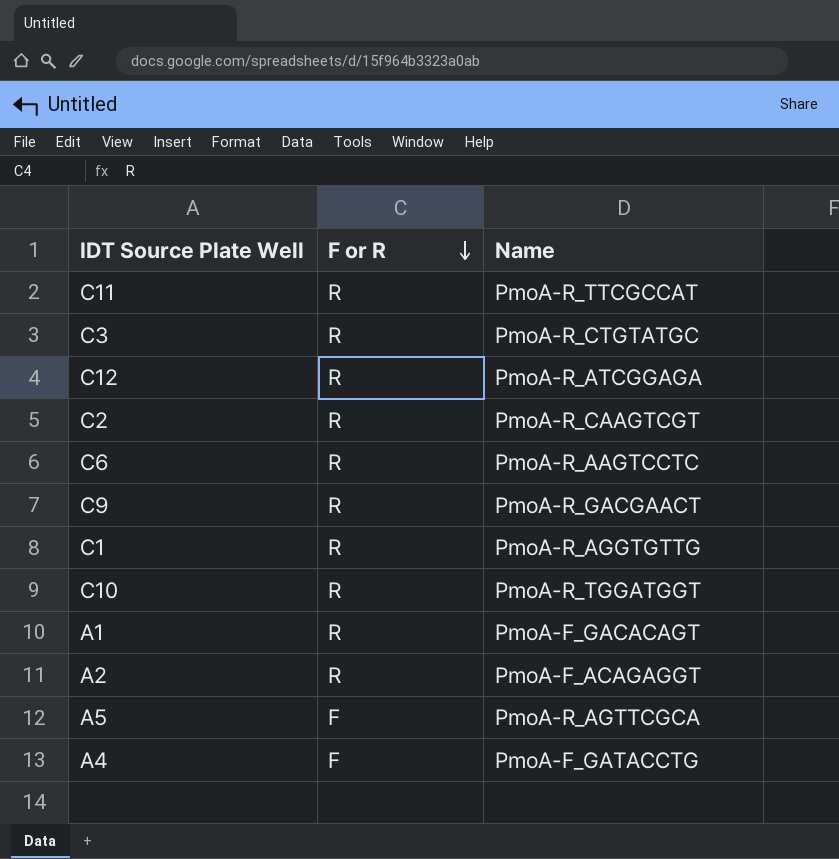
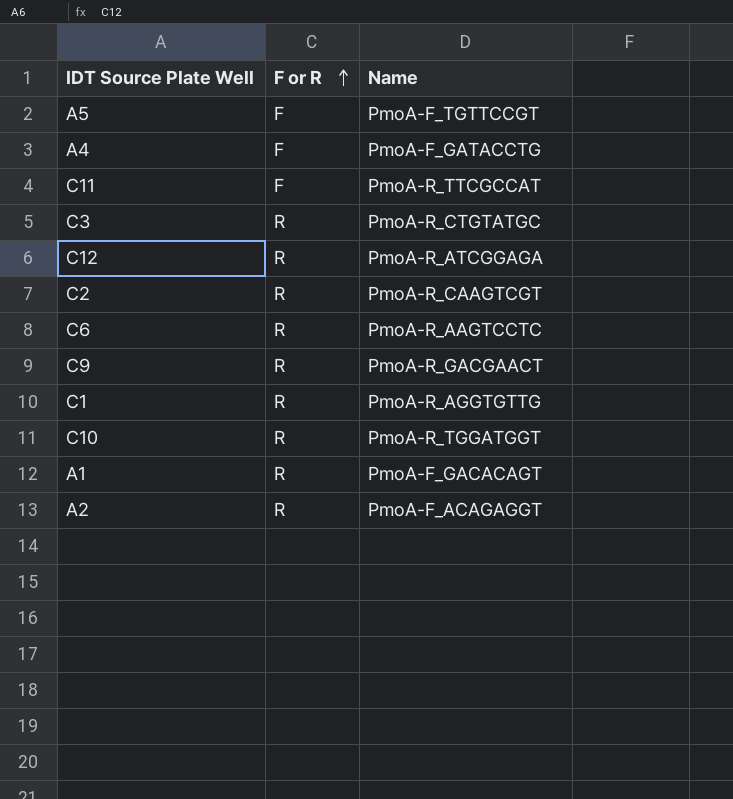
row order: F or R descending -> F or R ascending
A5 | Name: PmoA-R_AGTTCGCA -> PmoA-F_TGTTCCGT
C11 | F or R: R -> F

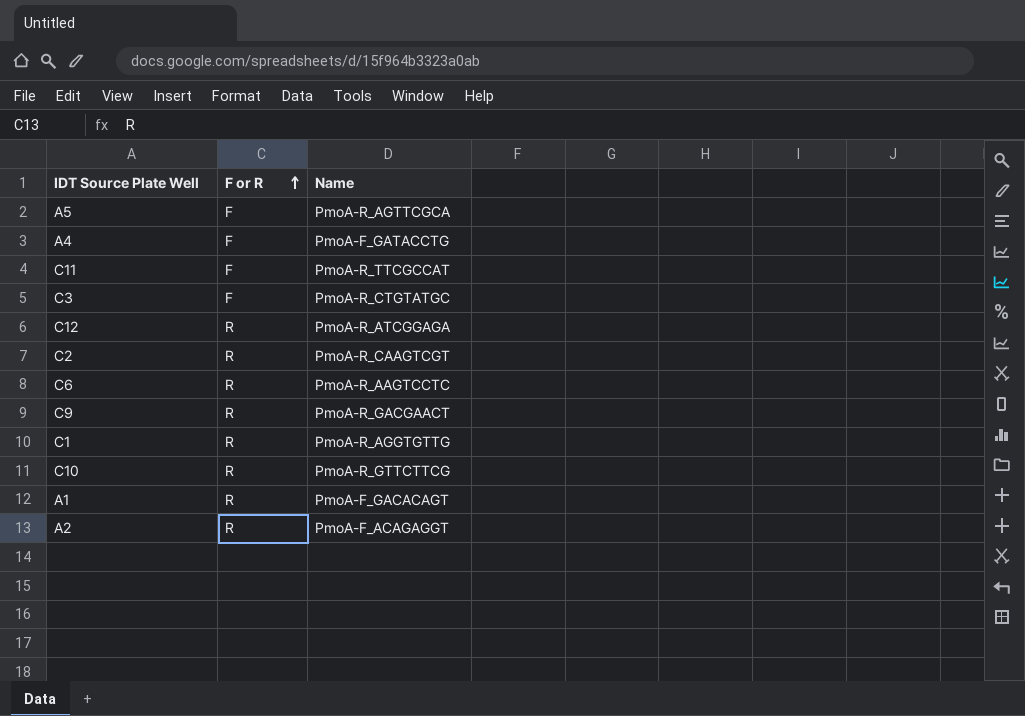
A5 | Name: PmoA-F_TGTTCCGT -> PmoA-R_AGTTCGCA
C3 | F or R: R -> F
C10 | Name: PmoA-R_TGGATGGT -> PmoA-R_GTTCTTCG

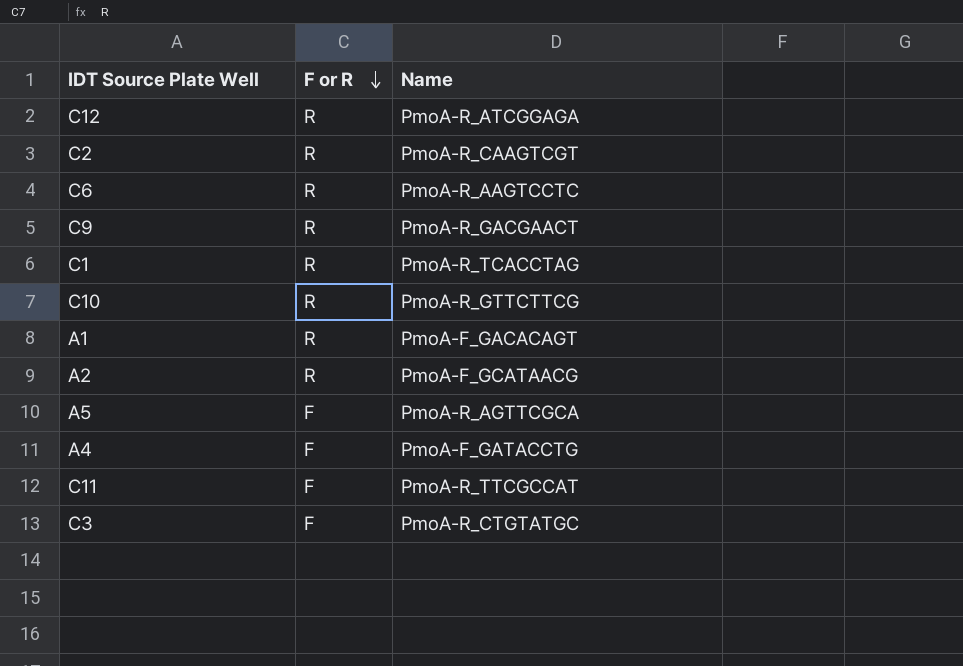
row order: F or R ascending -> F or R descending
C1 | Name: PmoA-R_AGGTGTTG -> PmoA-R_TCACCTAG
A2 | Name: PmoA-F_ACAGAGGT -> PmoA-F_GCATAACG

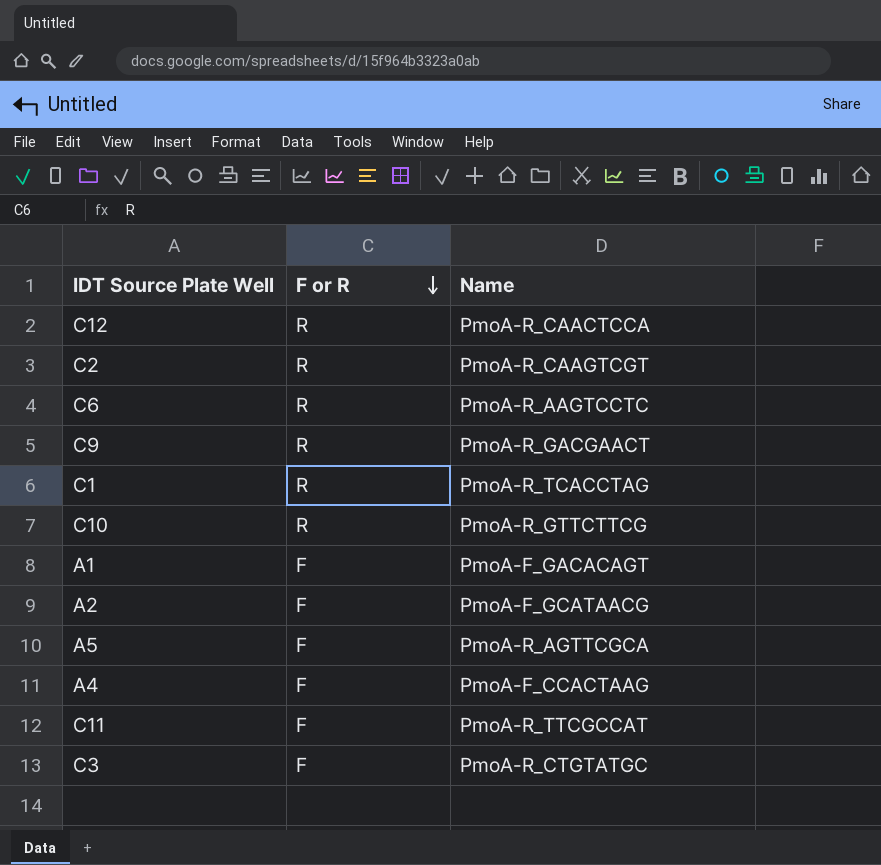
C12 | Name: PmoA-R_ATCGGAGA -> PmoA-R_CAACTCCA
A1 | F or R: R -> F
A2 | F or R: R -> F
A4 | Name: PmoA-F_GATACCTG -> PmoA-F_CCACTAAG

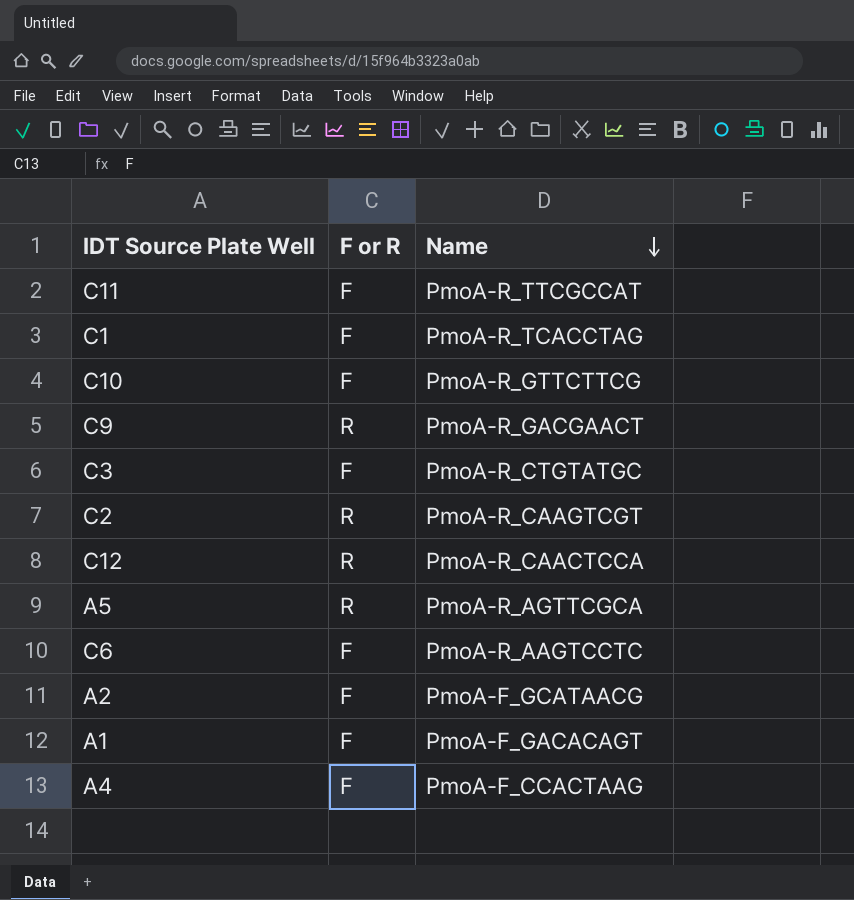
row order: F or R descending -> Name descending
C1 | F or R: R -> F
C10 | F or R: R -> F
A5 | F or R: F -> R
C6 | F or R: R -> F

